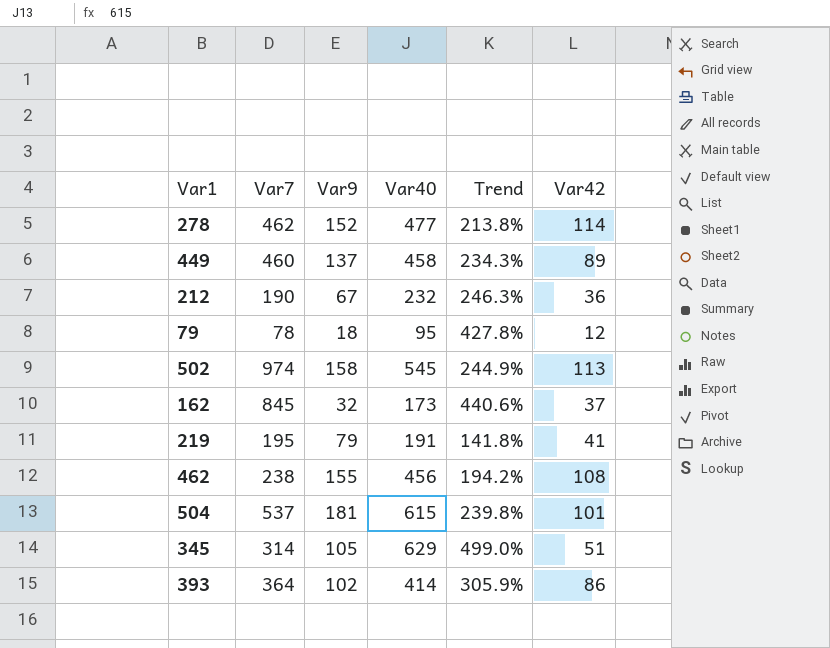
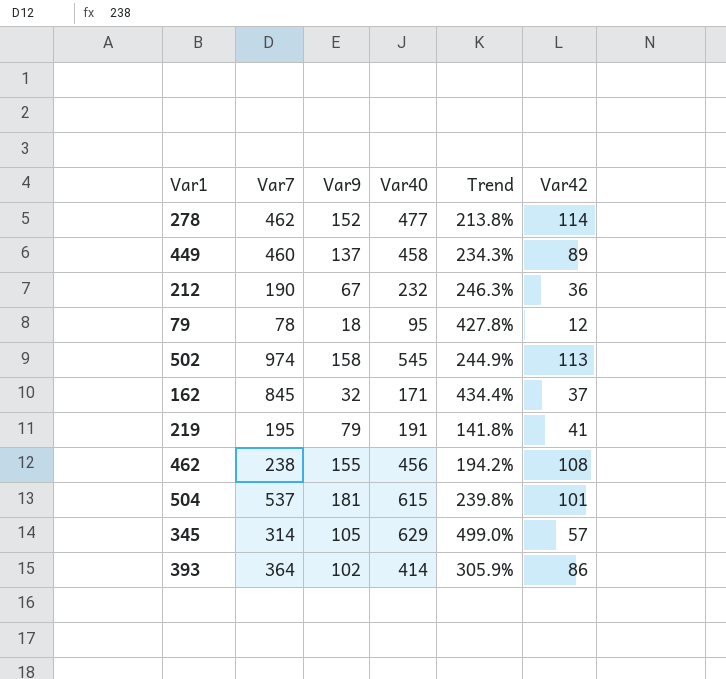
162 | Var40: 173 -> 171
162 | Trend: 440.6% -> 434.4%
345 | Var42: 51 -> 57

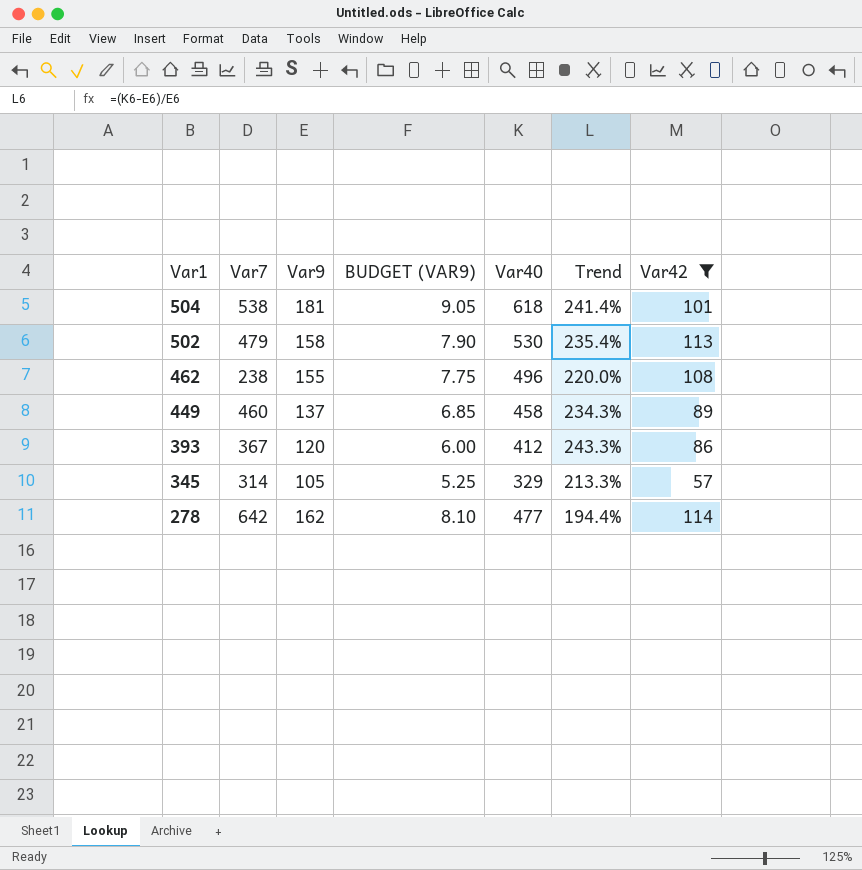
filter: none -> Var42 >= 57
row order: none -> Var1 descending
column BUDGET (VAR9) | formula: none -> [Var9] * 0.05
504 | Var7: 537 -> 538
504 | Var40: 615 -> 618
504 | Trend: 239.8% -> 241.4%
502 | Var7: 974 -> 479
502 | Var40: 545 -> 530
502 | Trend: 244.9% -> 235.4%
462 | Var40: 456 -> 496
462 | Trend: 194.2% -> 220.0%
393 | Var7: 364 -> 367
393 | Var9: 102 -> 120
393 | Var40: 414 -> 412
393 | Trend: 305.9% -> 243.3%
345 | Var40: 629 -> 329
345 | Trend: 499.0% -> 213.3%
278 | Var7: 462 -> 642
278 | Var9: 152 -> 162
278 | Trend: 213.8% -> 194.4%

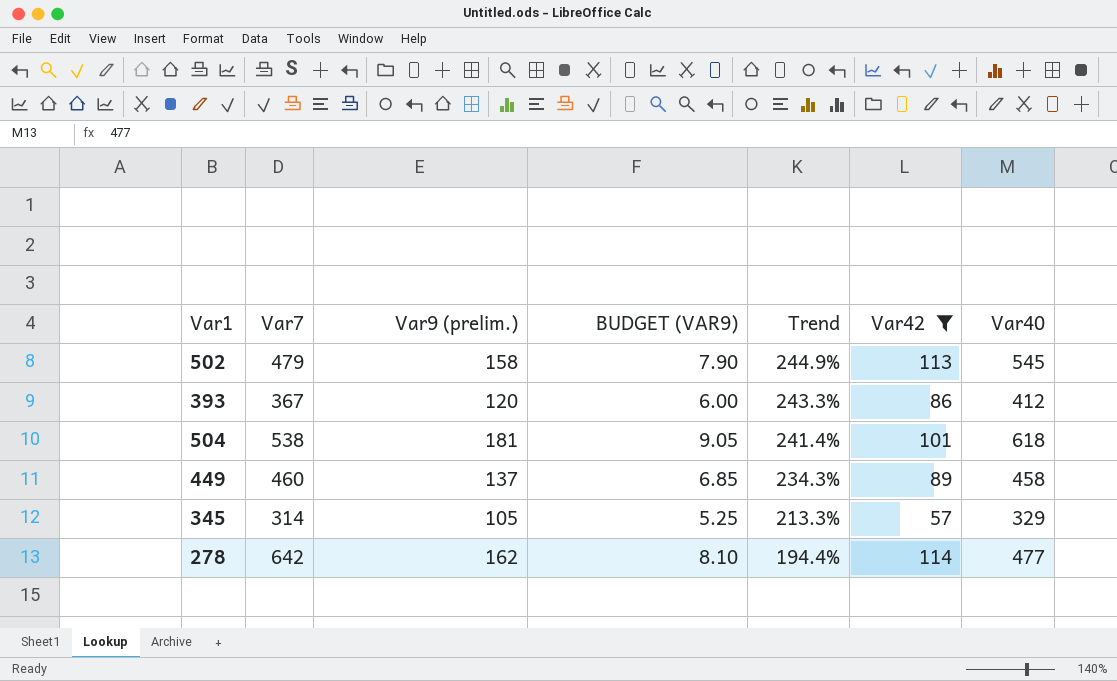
row order: Var1 descending -> Trend descending
column name: Var9 -> Var9 (prelim.)
column Var40 | position: 5 -> 7
row 462: 238 | 155 | 7.75 | 496 | 220.0% | 108 -> none
502 | Trend: 235.4% -> 244.9%
502 | Var40: 530 -> 545

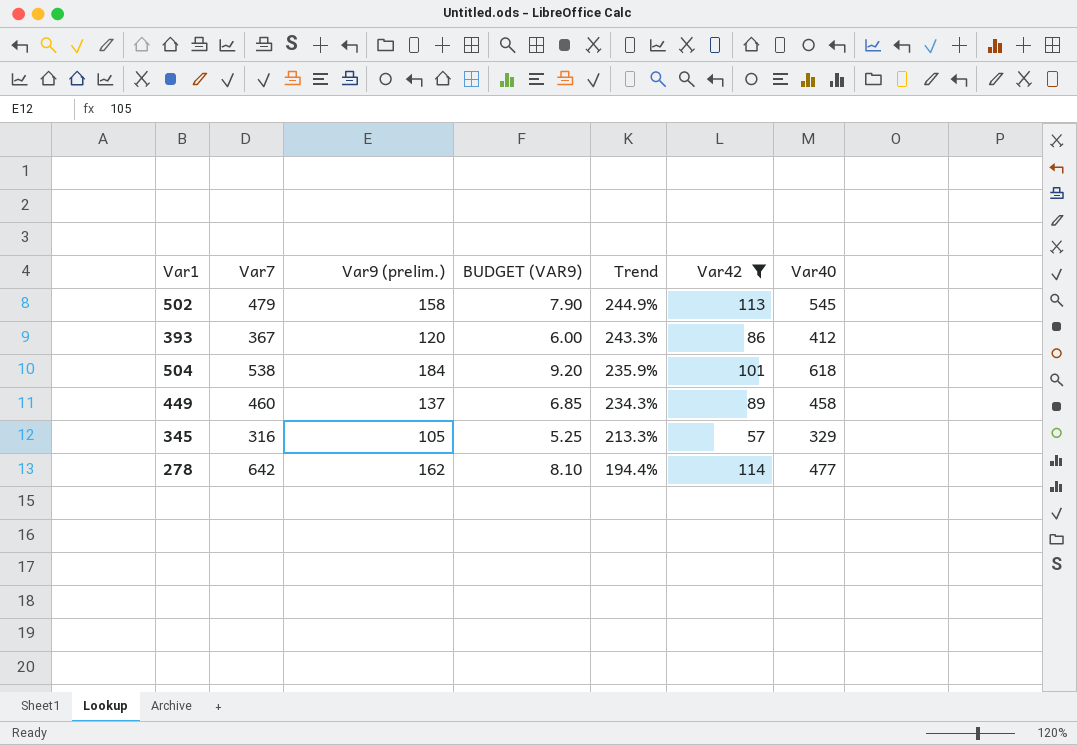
504 | Var9 (prelim.): 181 -> 184
504 | BUDGET (VAR9): 9.05 -> 9.20
504 | Trend: 241.4% -> 235.9%
345 | Var7: 314 -> 316

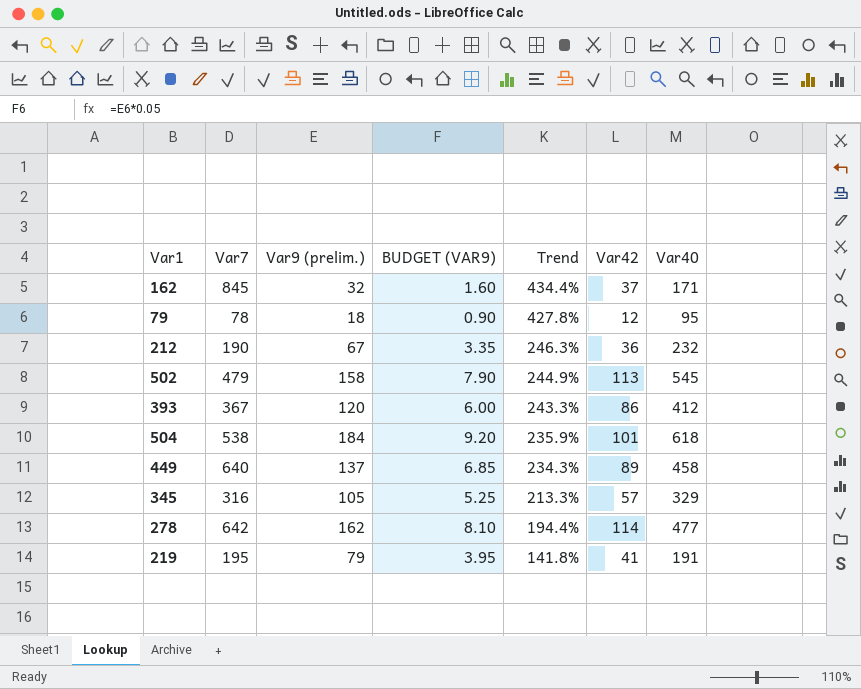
filter: Var42 >= 57 -> none
449 | Var7: 460 -> 640

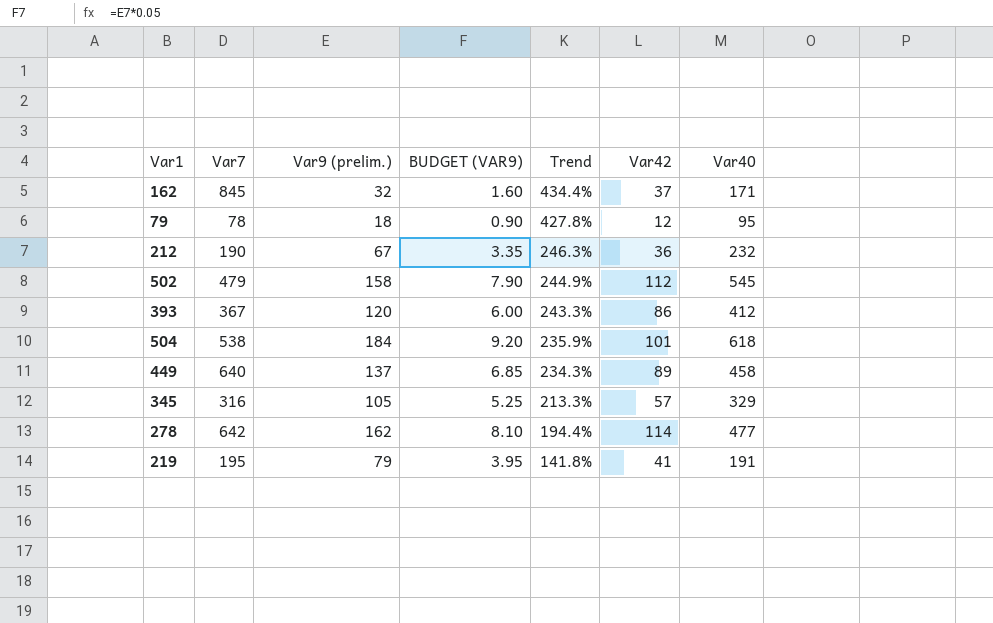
502 | Var42: 113 -> 112

